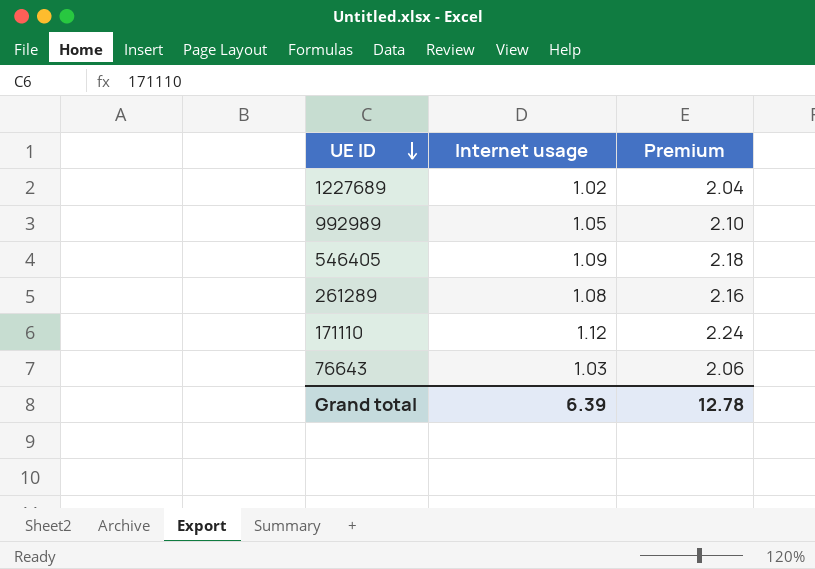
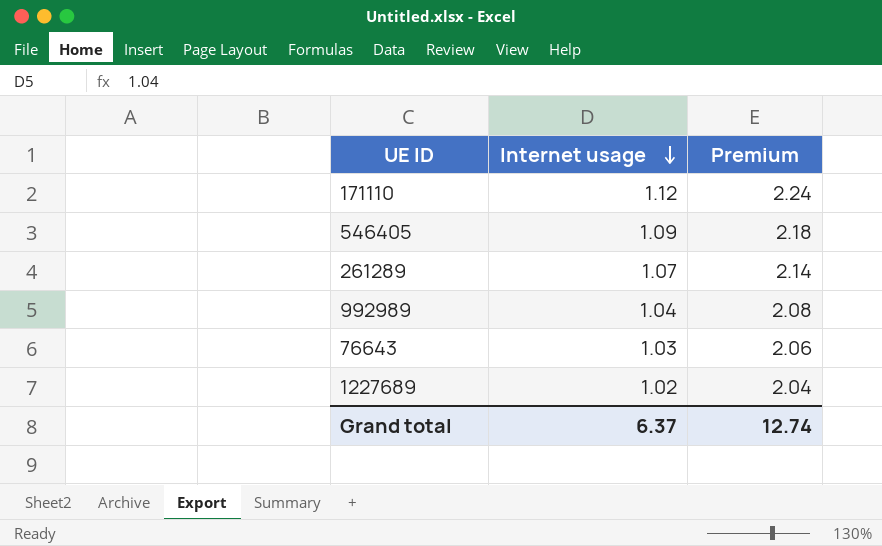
row order: UE ID descending -> Internet usage descending
261289 | Internet usage: 1.08 -> 1.07
261289 | Premium: 2.16 -> 2.14
992989 | Internet usage: 1.05 -> 1.04
992989 | Premium: 2.10 -> 2.08
Grand total | Internet usage: 6.39 -> 6.37
Grand total | Premium: 12.78 -> 12.74

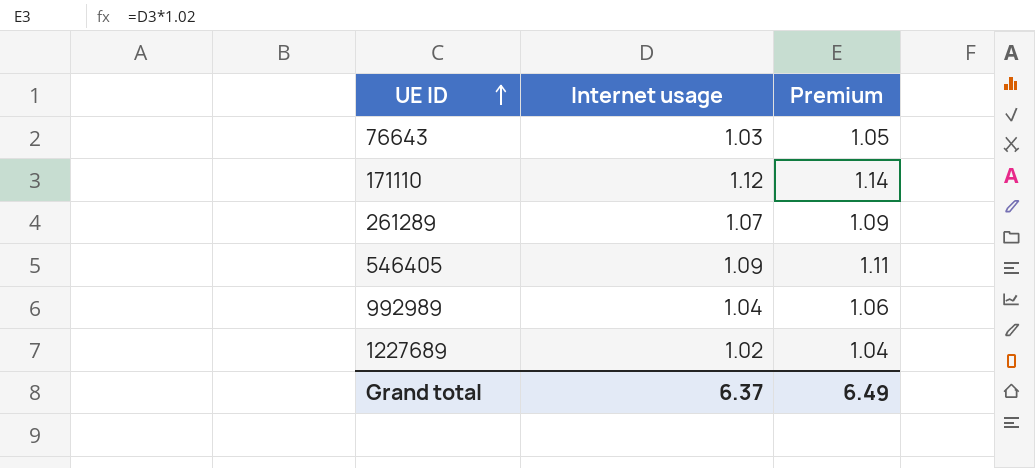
row order: Internet usage descending -> UE ID ascending
column Premium | formula: [Internet usage] * 2 -> [Internet usage] * 1.02
Grand total | Premium: 12.74 -> 6.49

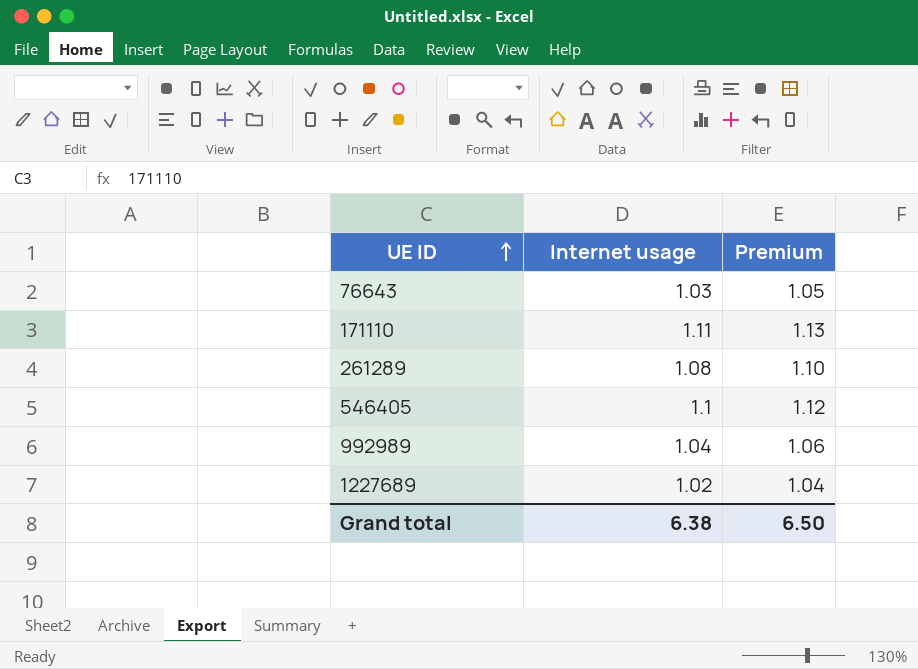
171110 | Internet usage: 1.12 -> 1.11
171110 | Premium: 1.14 -> 1.13
261289 | Internet usage: 1.07 -> 1.08
261289 | Premium: 1.09 -> 1.10
546405 | Internet usage: 1.09 -> 1.1
546405 | Premium: 1.11 -> 1.12
Grand total | Internet usage: 6.37 -> 6.38
Grand total | Premium: 6.49 -> 6.50

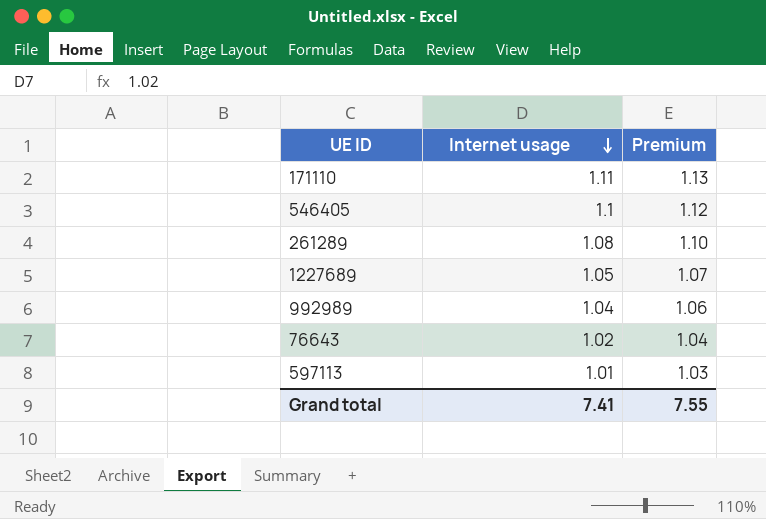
row order: UE ID ascending -> Internet usage descending
1227689 | Internet usage: 1.02 -> 1.05
1227689 | Premium: 1.04 -> 1.07
76643 | Internet usage: 1.03 -> 1.02
76643 | Premium: 1.05 -> 1.04
row 597113: none -> 1.01 | 1.03
Grand total | Internet usage: 6.38 -> 7.41
Grand total | Premium: 6.50 -> 7.55

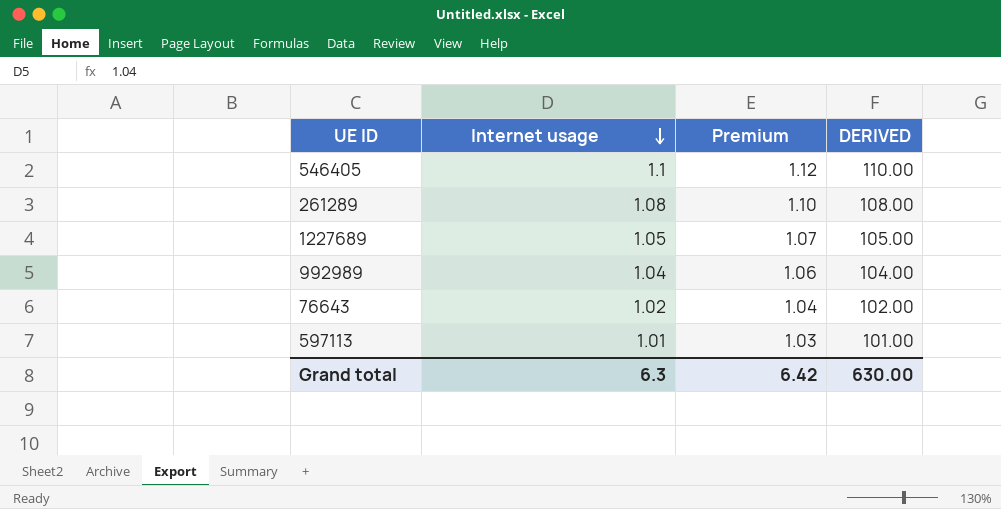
column DERIVED | formula: none -> [Internet usage] * 100
row 171110: 1.11 | 1.13 -> none
Grand total | Internet usage: 7.41 -> 6.3
Grand total | Premium: 7.55 -> 6.42

